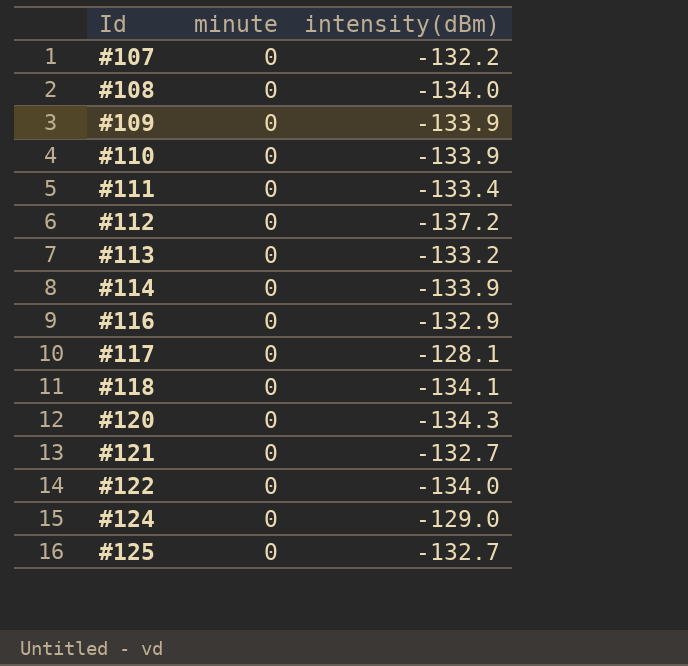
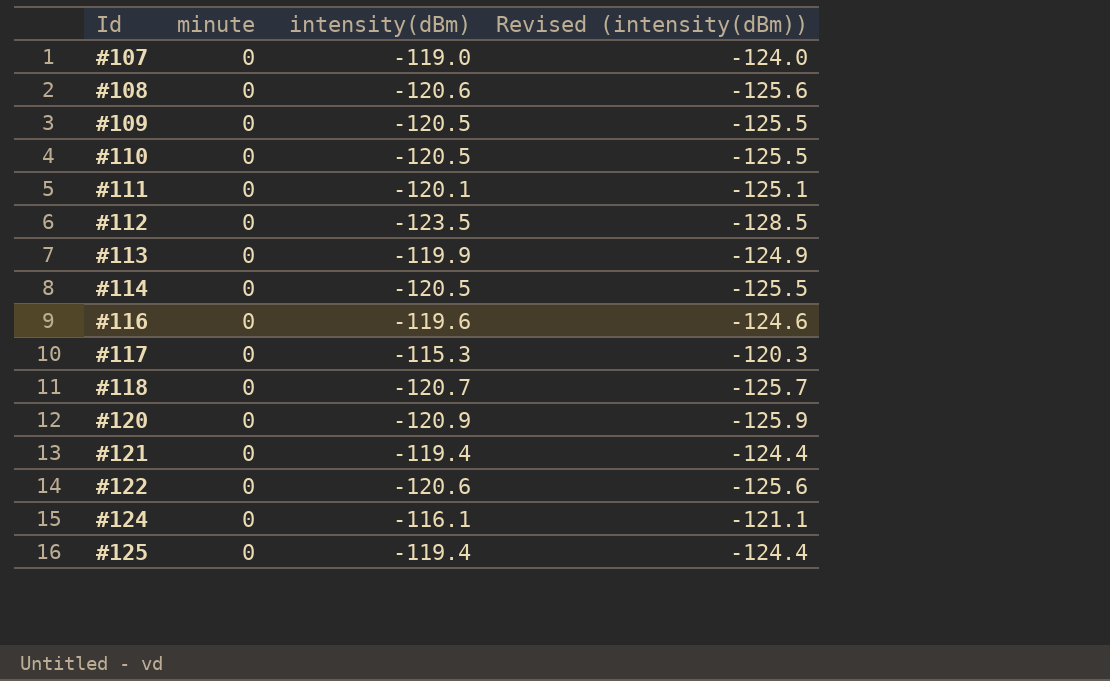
column Revised (intensity(dBm)) | formula: none -> [intensity(dBm)] - 5
#107 | intensity(dBm): -132.2 -> -119.0
#108 | intensity(dBm): -134.0 -> -120.6
#109 | intensity(dBm): -133.9 -> -120.5
#110 | intensity(dBm): -133.9 -> -120.5
#111 | intensity(dBm): -133.4 -> -120.1
#112 | intensity(dBm): -137.2 -> -123.5
#113 | intensity(dBm): -133.2 -> -119.9
#114 | intensity(dBm): -133.9 -> -120.5
#116 | intensity(dBm): -132.9 -> -119.6
#117 | intensity(dBm): -128.1 -> -115.3
#118 | intensity(dBm): -134.1 -> -120.7
#120 | intensity(dBm): -134.3 -> -120.9
#121 | intensity(dBm): -132.7 -> -119.4
#122 | intensity(dBm): -134.0 -> -120.6
#124 | intensity(dBm): -129.0 -> -116.1
#125 | intensity(dBm): -132.7 -> -119.4

